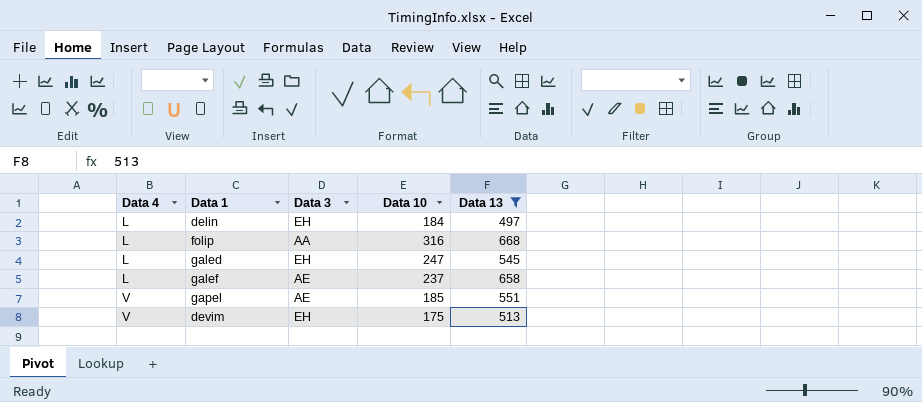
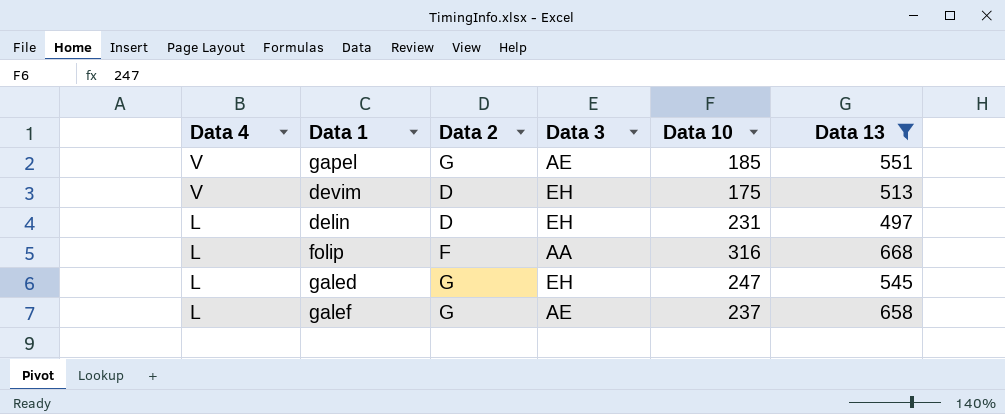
row order: Data 4 ascending -> Data 4 descending
column Data 2 | position: none -> 3
delin | Data 10: 184 -> 231

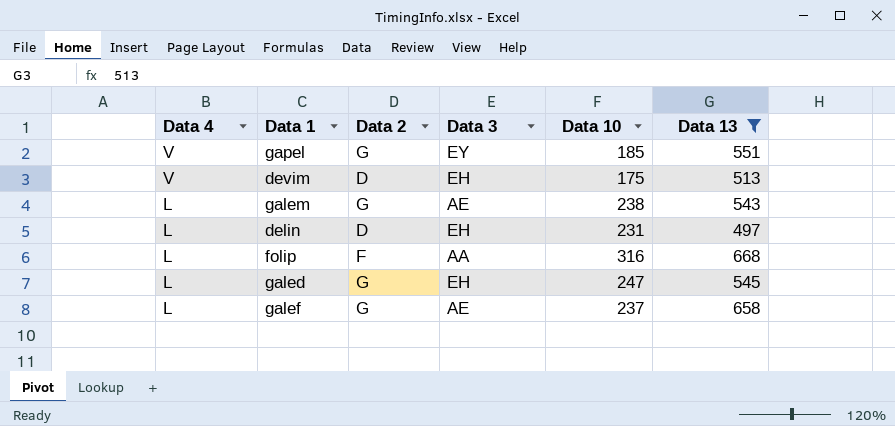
gapel | Data 3: AE -> EY
row galem: none -> L | G | AE | 238 | 543

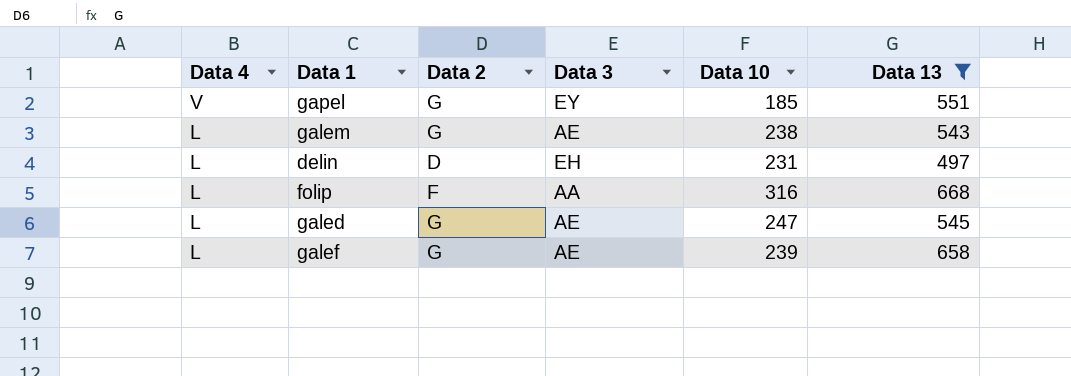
row devim: V | D | EH | 175 | 513 -> none
galed | Data 3: EH -> AE
galef | Data 10: 237 -> 239

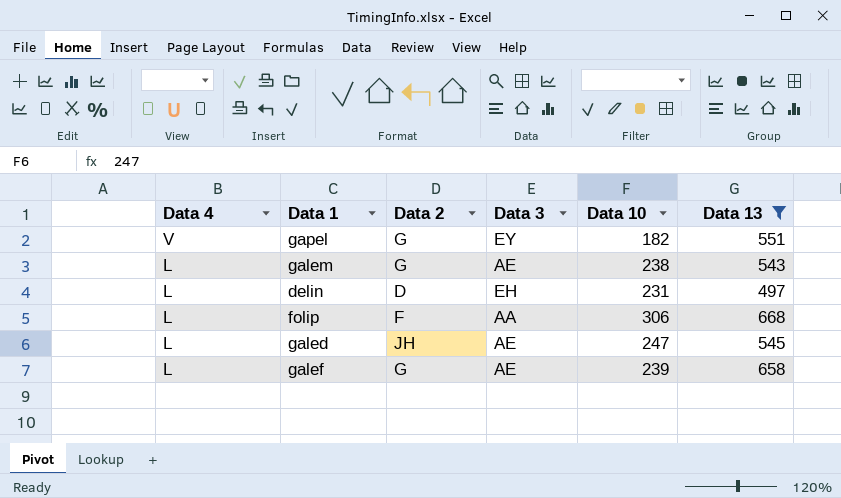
gapel | Data 10: 185 -> 182
folip | Data 10: 316 -> 306
galed | Data 2: G -> JH

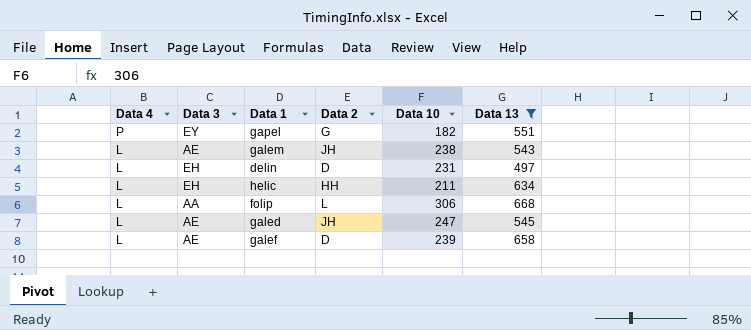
column Data 3 | position: 4 -> 2
gapel | Data 4: V -> P
galem | Data 2: G -> JH
row helic: none -> L | EH | HH | 211 | 634
folip | Data 2: F -> L
galef | Data 2: G -> D

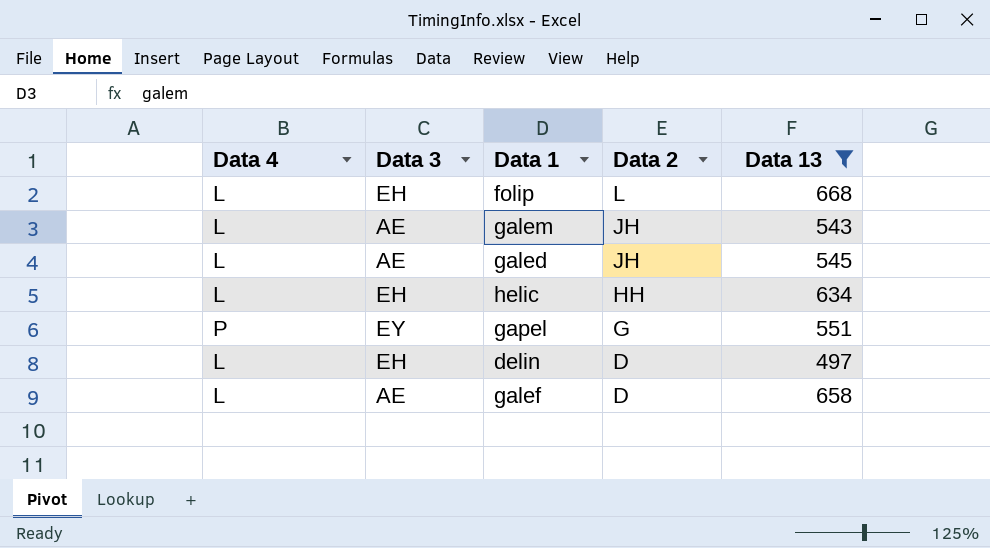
row order: Data 4 descending -> Data 2 descending
column Data 10 | position: 5 -> none
folip | Data 3: AA -> EH

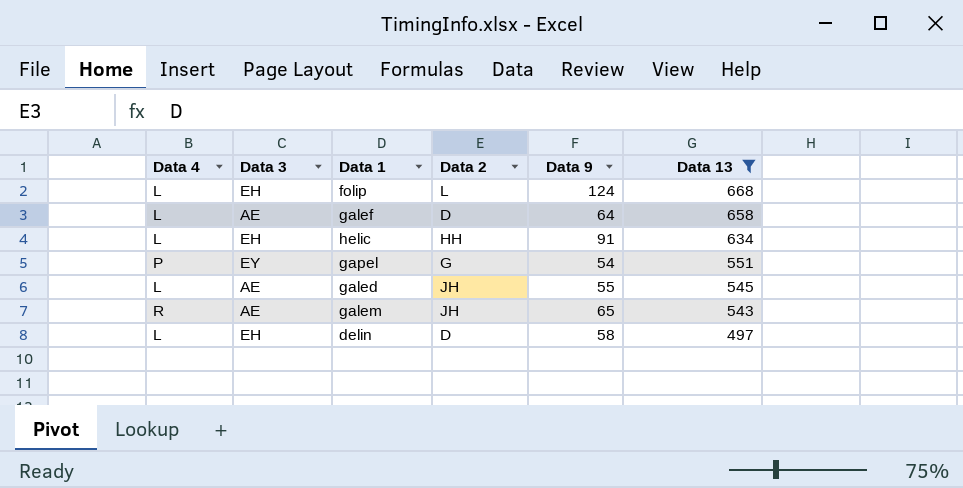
row order: Data 2 descending -> Data 13 descending
column Data 9 | position: none -> 5
galem | Data 4: L -> R

